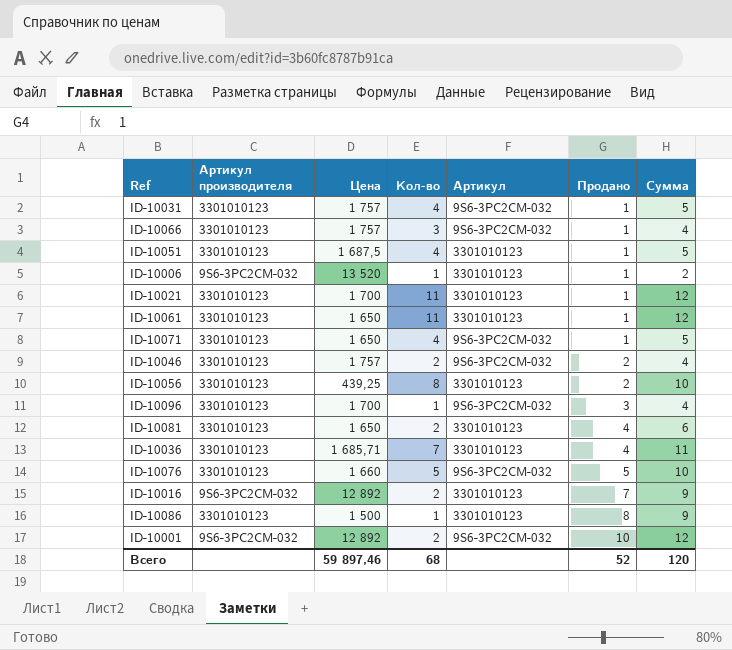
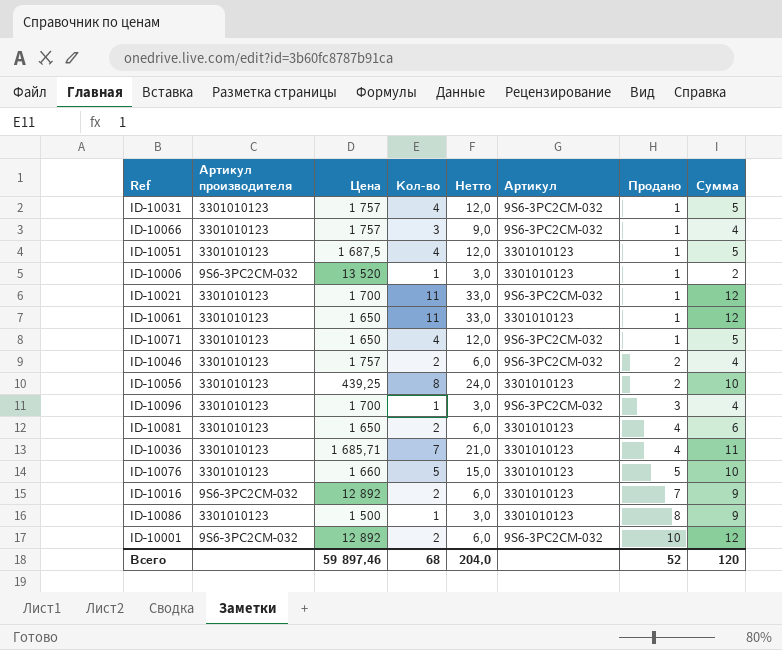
column Нетто | formula: none -> [Кол-во] * 3
ID-10021 | Артикул: 3301010123 -> 9S6-3PC2CM-032
ID-10076 | Артикул: 9S6-3PC2CM-032 -> 3301010123

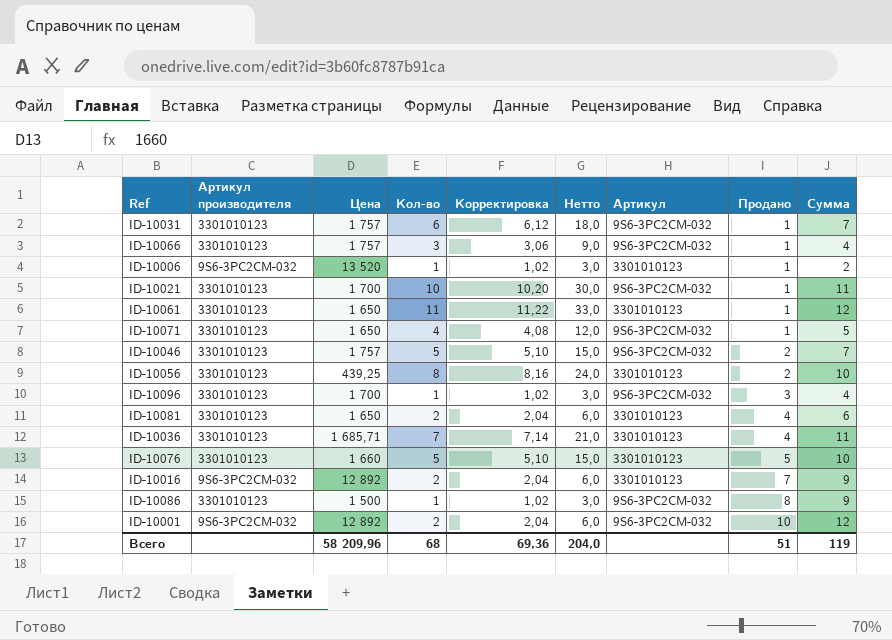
column Корректировка | formula: none -> [Кол-во] * 1,02
row ID-10051: 3301010123 | 1 687,5 | 4 | 12,0 | 3301010123 | 1 | 5 -> none
ID-10031 | Кол-во: 4 -> 6
ID-10031 | Нетто: 12,0 -> 18,0
ID-10031 | Сумма: 5 -> 7
ID-10021 | Кол-во: 11 -> 10
ID-10021 | Нетто: 33,0 -> 30,0
ID-10021 | Сумма: 12 -> 11
ID-10046 | Кол-во: 2 -> 5
ID-10046 | Нетто: 6,0 -> 15,0
ID-10046 | Сумма: 4 -> 7
ID-10086 | Артикул: 3301010123 -> 9S6-3PC2CM-032
Всего | Цена: 59 897,46 -> 58 209,96
Всего | Продано: 52 -> 51
Всего | Сумма: 120 -> 119

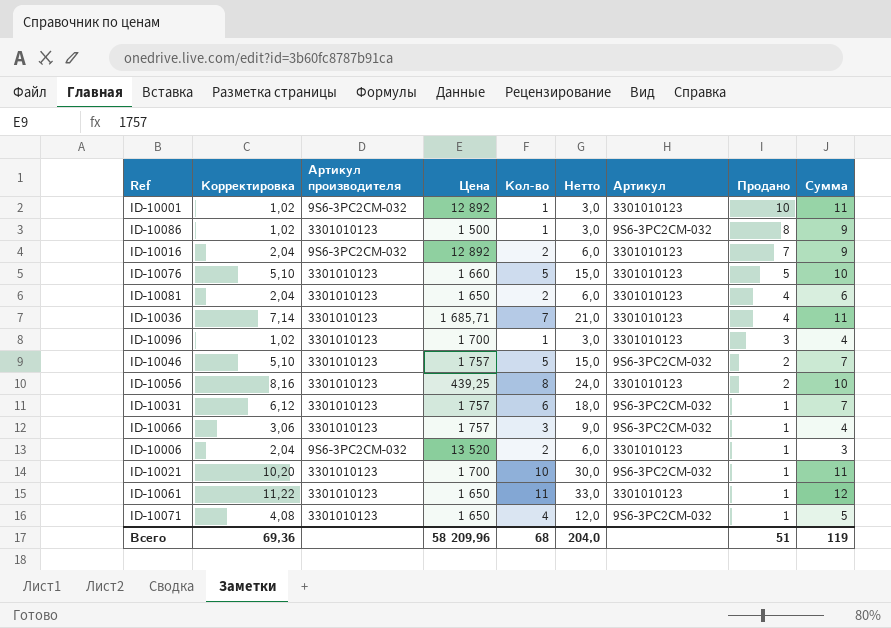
row order: Продано ascending -> Продано descending
column Корректировка | position: 5 -> 2
ID-10001 | Корректировка: 2,04 -> 1,02
ID-10001 | Кол-во: 2 -> 1
ID-10001 | Нетто: 6,0 -> 3,0
ID-10001 | Артикул: 9S6-3PC2CM-032 -> 3301010123
ID-10001 | Сумма: 12 -> 11
ID-10096 | Артикул: 9S6-3PC2CM-032 -> 3301010123
ID-10006 | Корректировка: 1,02 -> 2,04
ID-10006 | Кол-во: 1 -> 2
ID-10006 | Нетто: 3,0 -> 6,0
ID-10006 | Сумма: 2 -> 3

